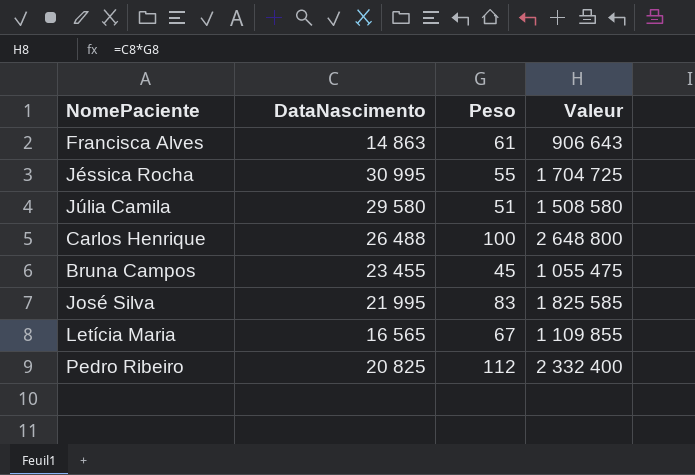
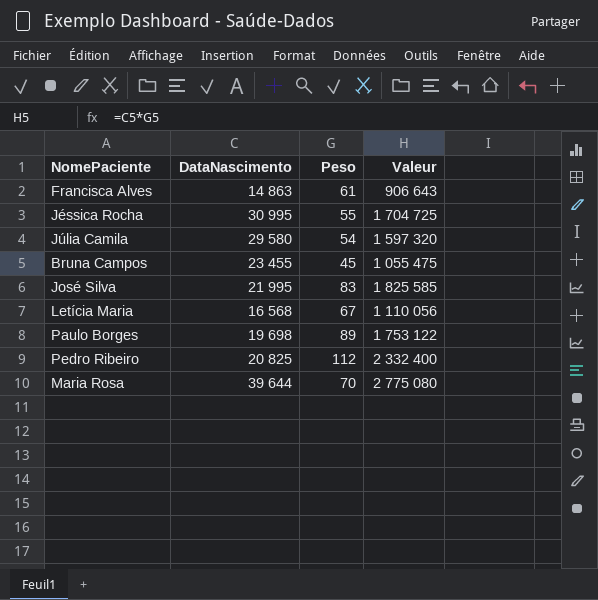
row Carlos Henrique: 26 488 | 100 | 2 648 800 -> none
Júlia Camila | Peso: 51 -> 54
Júlia Camila | Valeur: 1 508 580 -> 1 597 320
Letícia Maria | DataNascimento: 16 565 -> 16 568
Letícia Maria | Valeur: 1 109 855 -> 1 110 056
row Paulo Borges: none -> 19 698 | 89 | 1 753 122
row Maria Rosa: none -> 39 644 | 70 | 2 775 080

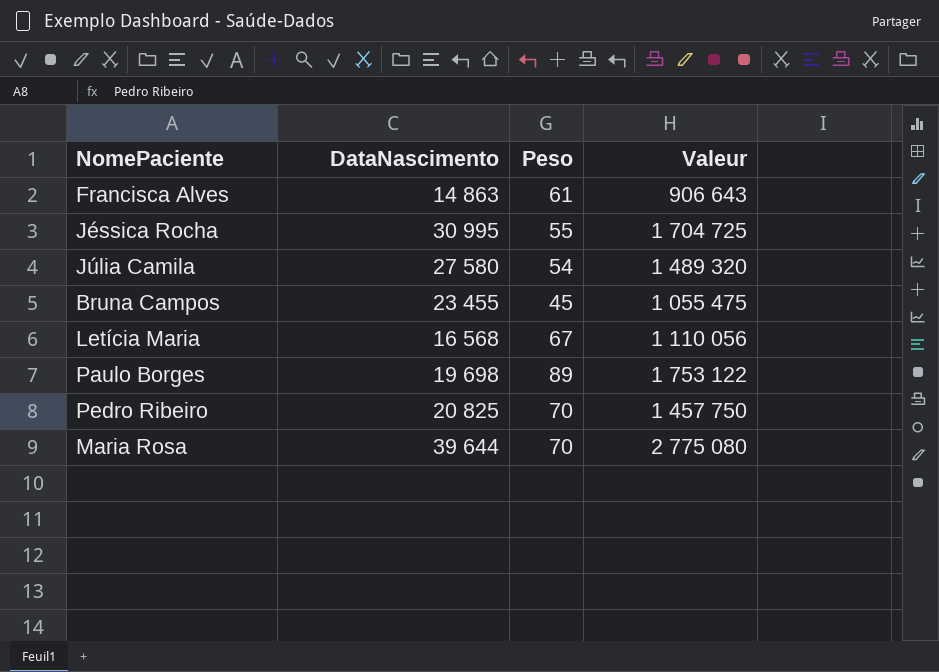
row José Silva: 21 995 | 83 | 1 825 585 -> none
Júlia Camila | DataNascimento: 29 580 -> 27 580
Júlia Camila | Valeur: 1 597 320 -> 1 489 320
Pedro Ribeiro | Peso: 112 -> 70
Pedro Ribeiro | Valeur: 2 332 400 -> 1 457 750

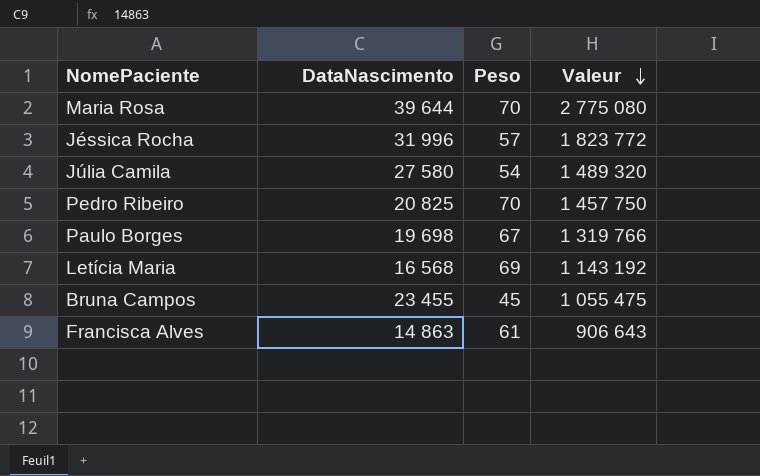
row order: none -> Valeur descending
Jéssica Rocha | DataNascimento: 30 995 -> 31 996
Jéssica Rocha | Peso: 55 -> 57
Jéssica Rocha | Valeur: 1 704 725 -> 1 823 772
Paulo Borges | Peso: 89 -> 67
Paulo Borges | Valeur: 1 753 122 -> 1 319 766
Letícia Maria | Peso: 67 -> 69
Letícia Maria | Valeur: 1 110 056 -> 1 143 192

